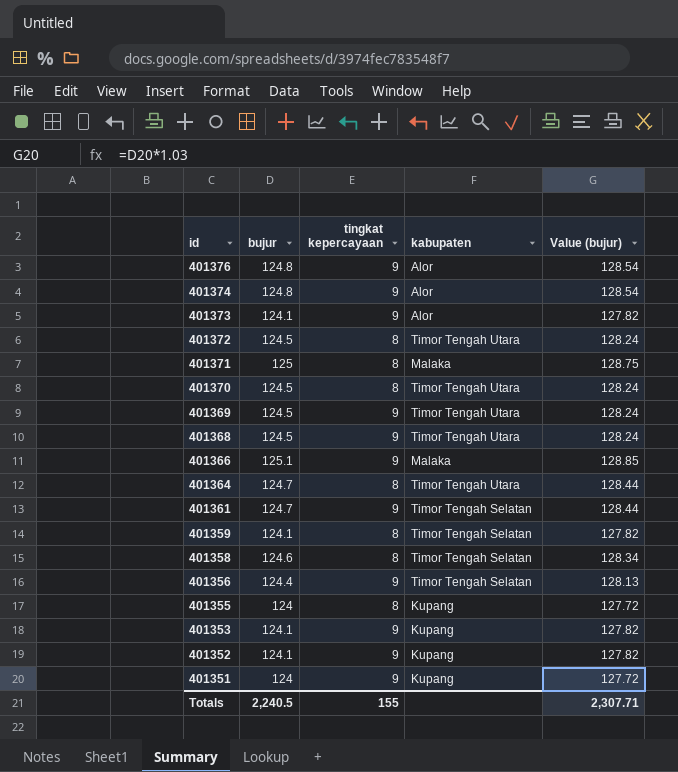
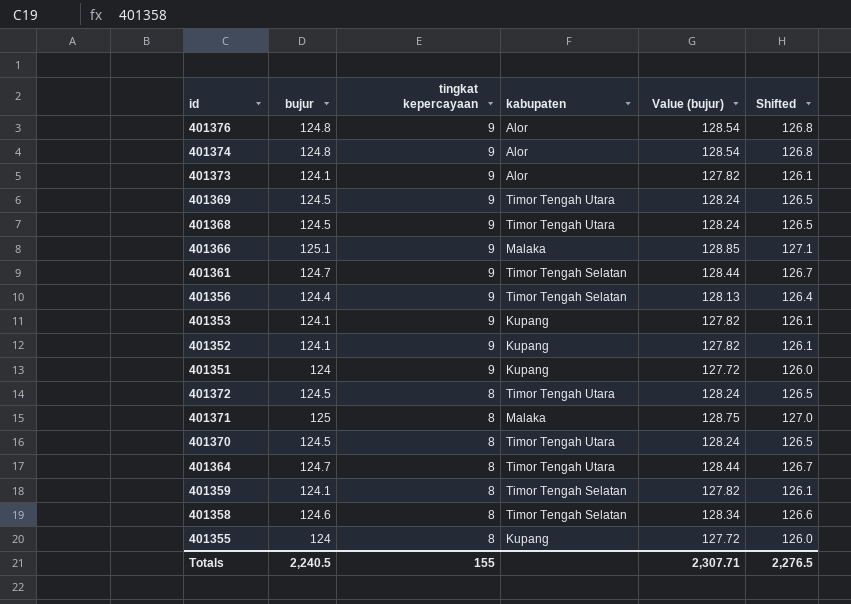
row order: id descending -> tingkat kepercayaan descending
column Shifted | formula: none -> [bujur] + 2

